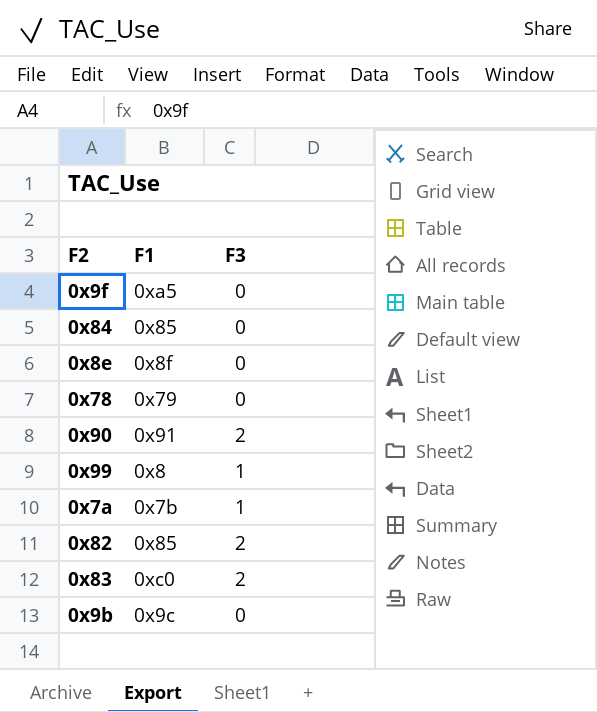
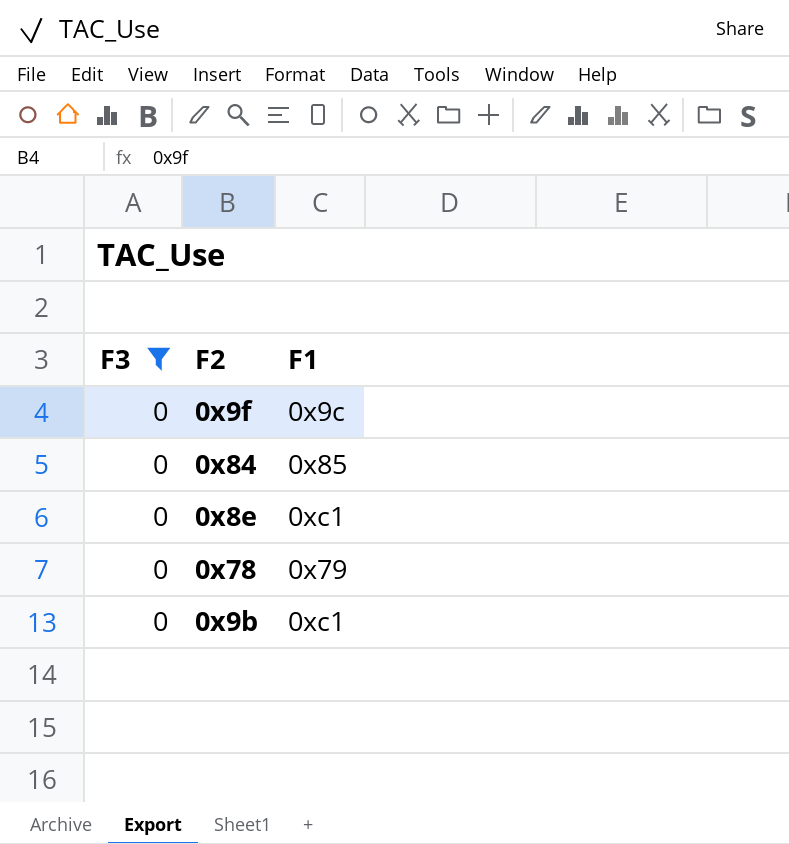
filter: none -> F3 = 0
column F3 | position: 3 -> 1
0x9f | F1: 0xa5 -> 0x9c
0x8e | F1: 0x8f -> 0xc1
0x9b | F1: 0x9c -> 0xc1

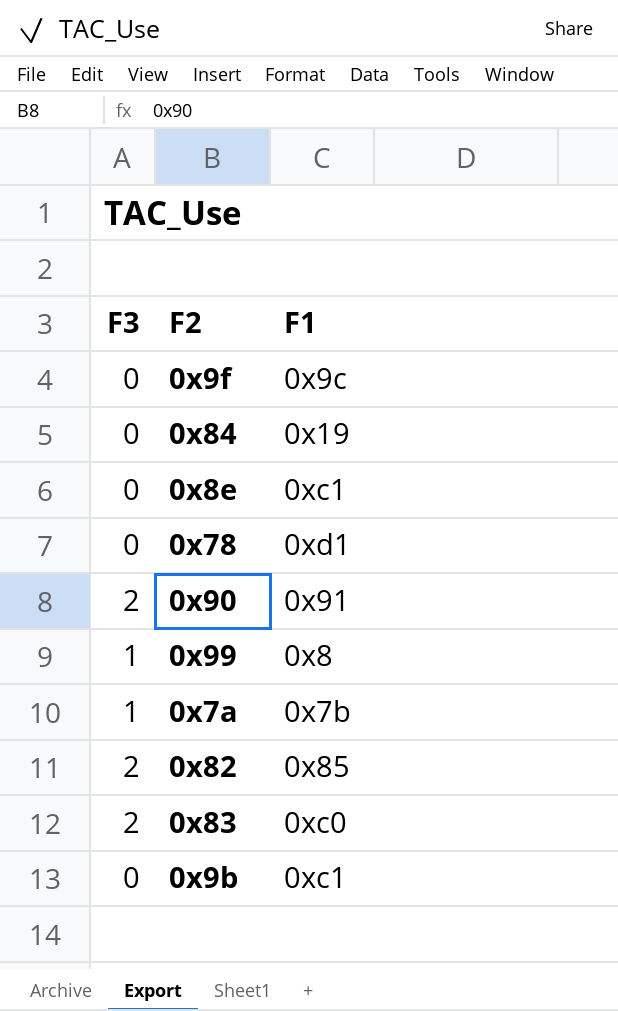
filter: F3 = 0 -> none
0x84 | F1: 0x85 -> 0x19
0x78 | F1: 0x79 -> 0xd1

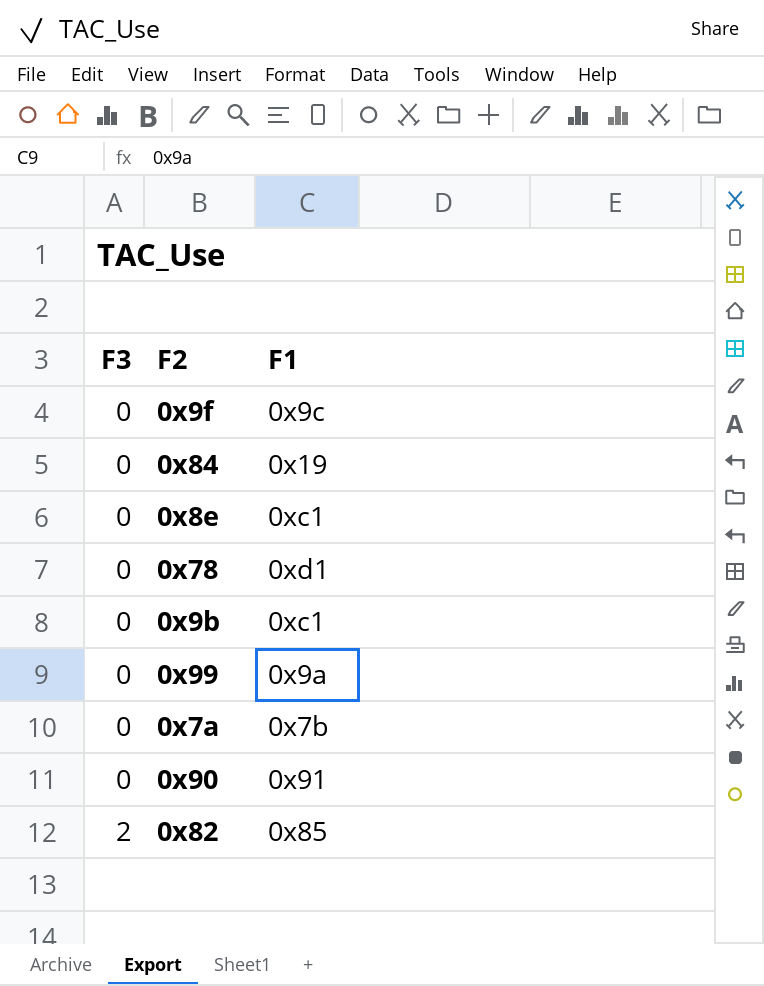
row order: none -> F3 ascending
row 0x83: 2 | 0xc0 -> none
0x99 | F3: 1 -> 0
0x99 | F1: 0x8 -> 0x9a
0x7a | F3: 1 -> 0
0x90 | F3: 2 -> 0

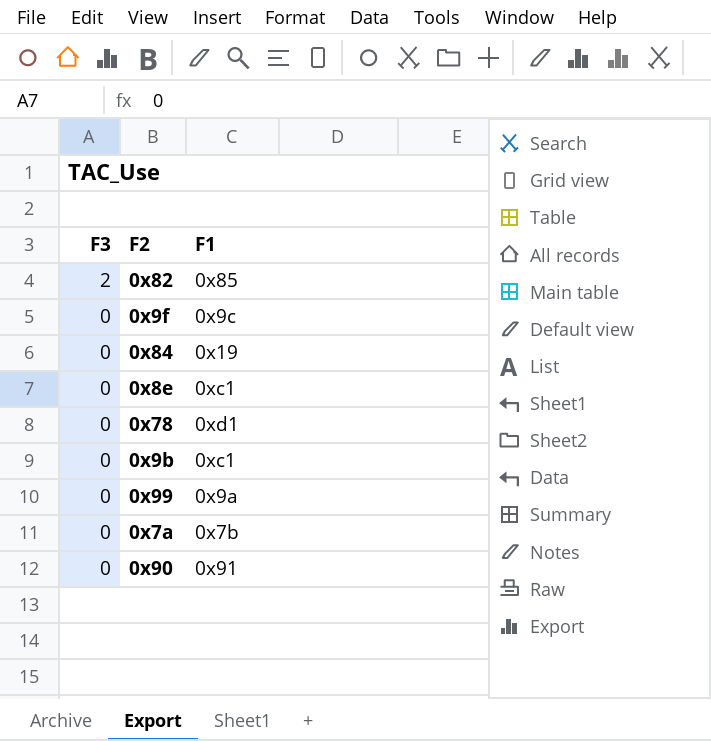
row order: F3 ascending -> F3 descending

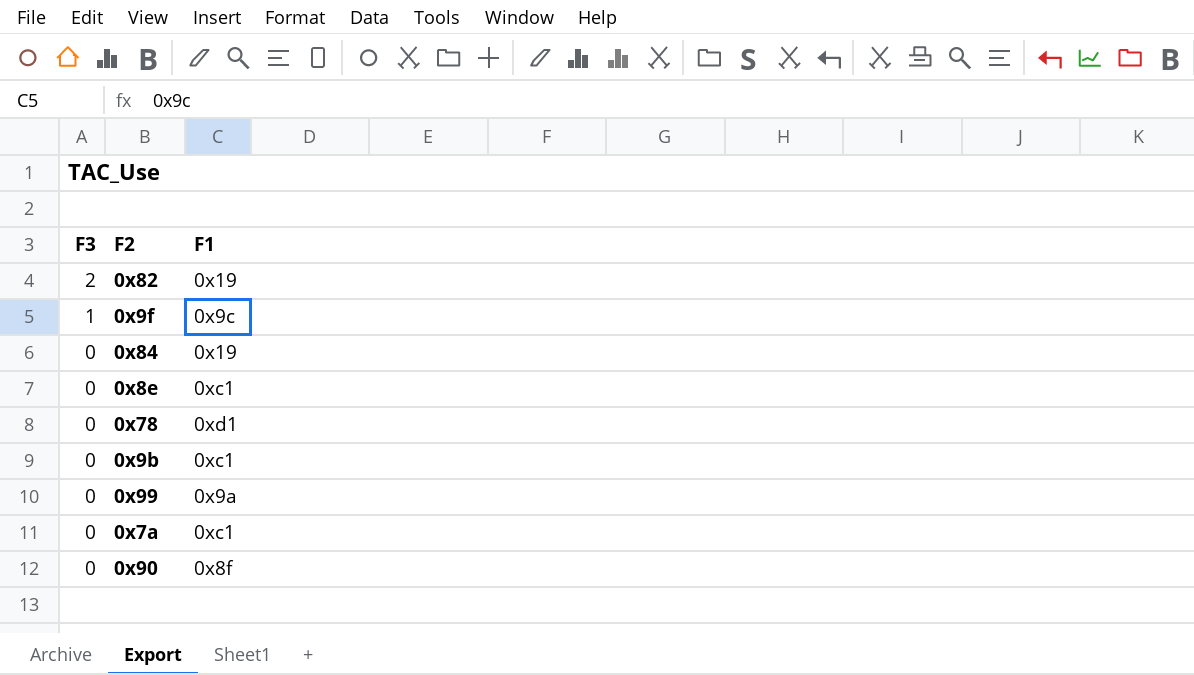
0x82 | F1: 0x85 -> 0x19
0x9f | F3: 0 -> 1
0x7a | F1: 0x7b -> 0xc1
0x90 | F1: 0x91 -> 0x8f

